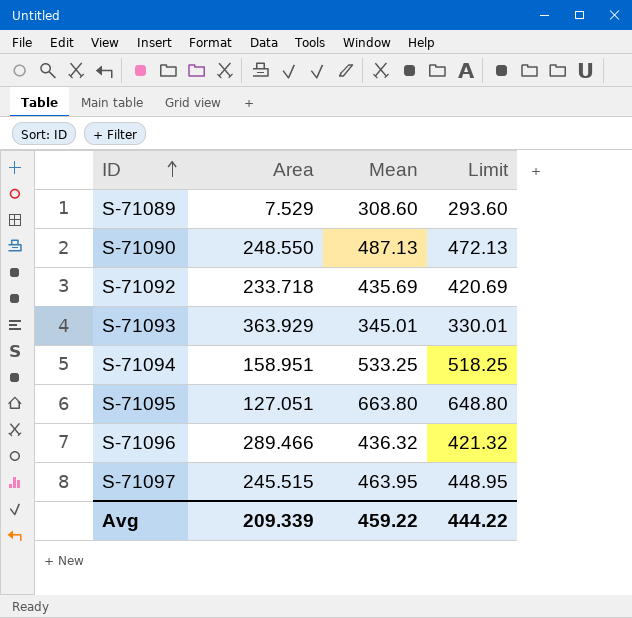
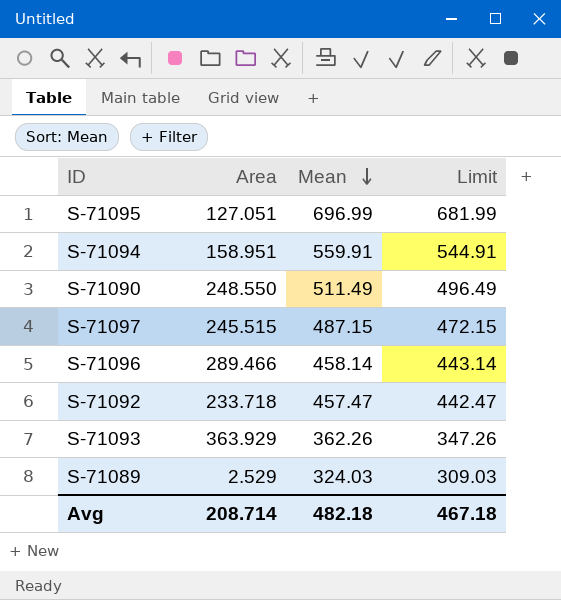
row order: ID ascending -> Mean descending
S-71095 | Mean: 663.80 -> 696.99
S-71095 | Limit: 648.80 -> 681.99
S-71094 | Mean: 533.25 -> 559.91
S-71094 | Limit: 518.25 -> 544.91
S-71090 | Mean: 487.13 -> 511.49
S-71090 | Limit: 472.13 -> 496.49
S-71097 | Mean: 463.95 -> 487.15
S-71097 | Limit: 448.95 -> 472.15
S-71096 | Mean: 436.32 -> 458.14
S-71096 | Limit: 421.32 -> 443.14
S-71092 | Mean: 435.69 -> 457.47
S-71092 | Limit: 420.69 -> 442.47
S-71093 | Mean: 345.01 -> 362.26
S-71093 | Limit: 330.01 -> 347.26
S-71089 | Area: 7.529 -> 2.529
S-71089 | Mean: 308.60 -> 324.03
S-71089 | Limit: 293.60 -> 309.03
Avg | Area: 209.339 -> 208.714
Avg | Mean: 459.22 -> 482.18
Avg | Limit: 444.22 -> 467.18

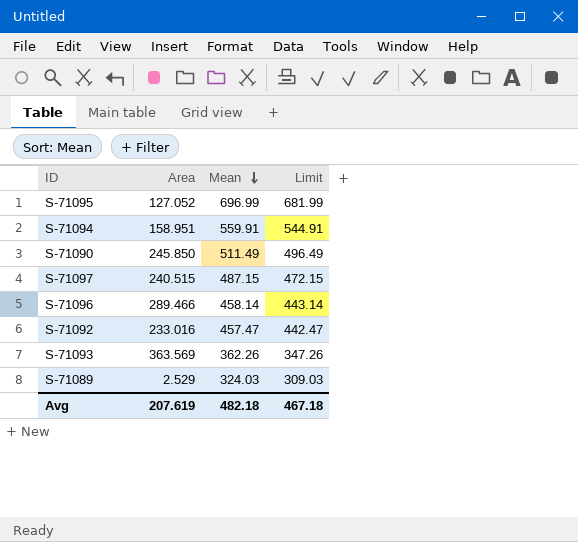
S-71095 | Area: 127.051 -> 127.052
S-71090 | Area: 248.550 -> 245.850
S-71097 | Area: 245.515 -> 240.515
S-71092 | Area: 233.718 -> 233.016
S-71093 | Area: 363.929 -> 363.569
Avg | Area: 208.714 -> 207.619

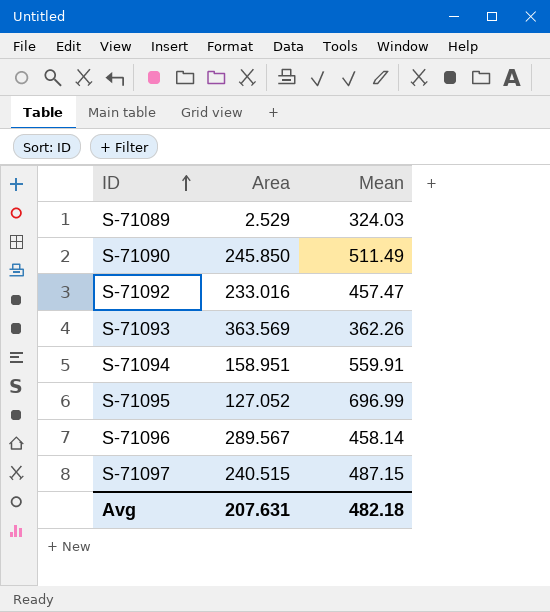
row order: Mean descending -> ID ascending
column Limit | formula: [Mean] - 15 -> none
S-71096 | Area: 289.466 -> 289.567
Avg | Area: 207.619 -> 207.631

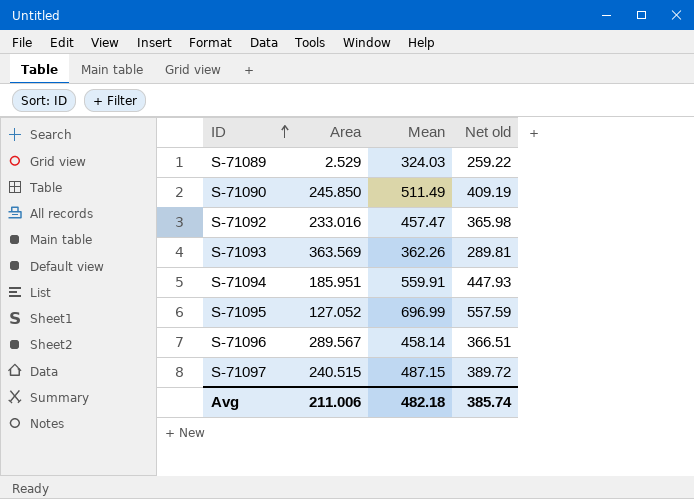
column Net old | formula: none -> [Mean] * 0.8
S-71094 | Area: 158.951 -> 185.951
Avg | Area: 207.631 -> 211.006

